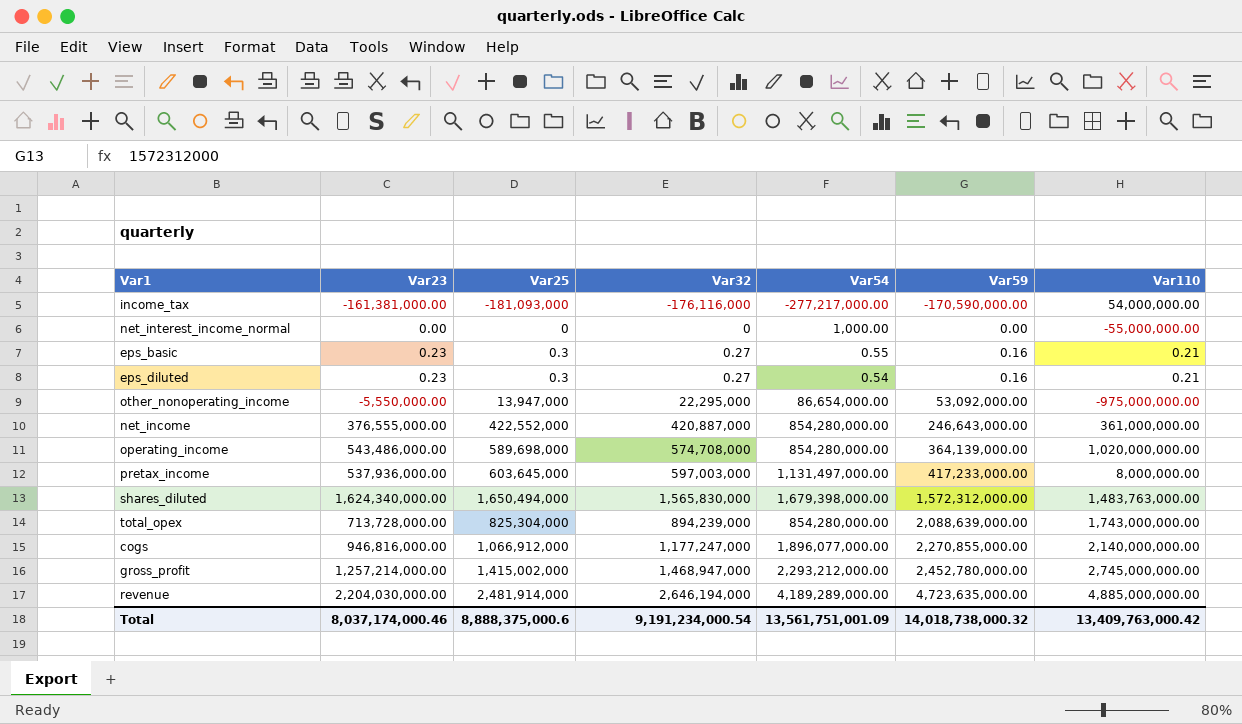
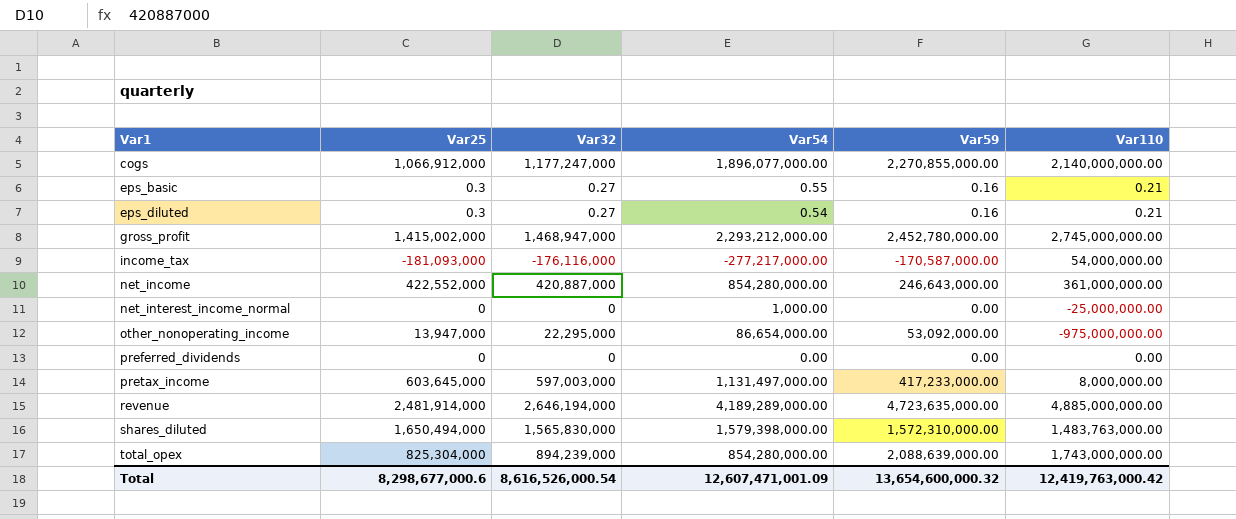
row order: Var59 ascending -> Var1 ascending
column Var23 | position: 2 -> none
row operating_income: 543,486,000.00 | 589,698,000 | 574,708,000 | 854,280,000.00 | 364,139,000.00 | 1,020,000,000.00 -> none
income_tax | Var59: -170,590,000.00 -> -170,587,000.00
net_interest_income_normal | Var110: -55,000,000.00 -> -25,000,000.00
row preferred_dividends: none -> 0 | 0 | 0.00 | 0.00 | 0.00
shares_diluted | Var54: 1,679,398,000.00 -> 1,579,398,000.00
shares_diluted | Var59: 1,572,312,000.00 -> 1,572,310,000.00
Total | Var25: 8,888,375,000.6 -> 8,298,677,000.6
Total | Var32: 9,191,234,000.54 -> 8,616,526,000.54
Total | Var54: 13,561,751,001.09 -> 12,607,471,001.09
Total | Var59: 14,018,738,000.32 -> 13,654,600,000.32
Total | Var110: 13,409,763,000.42 -> 12,419,763,000.42

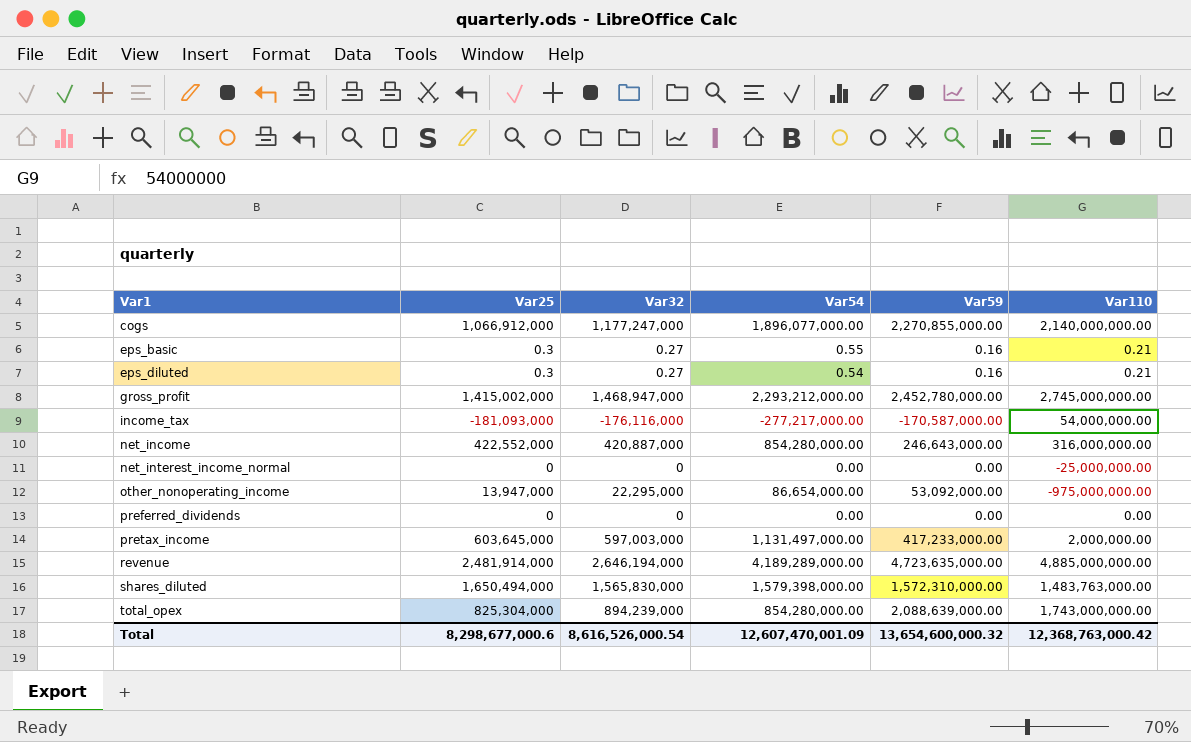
net_income | Var110: 361,000,000.00 -> 316,000,000.00
net_interest_income_normal | Var54: 1,000.00 -> 0.00
pretax_income | Var110: 8,000,000.00 -> 2,000,000.00
Total | Var54: 12,607,471,001.09 -> 12,607,470,001.09
Total | Var110: 12,419,763,000.42 -> 12,368,763,000.42

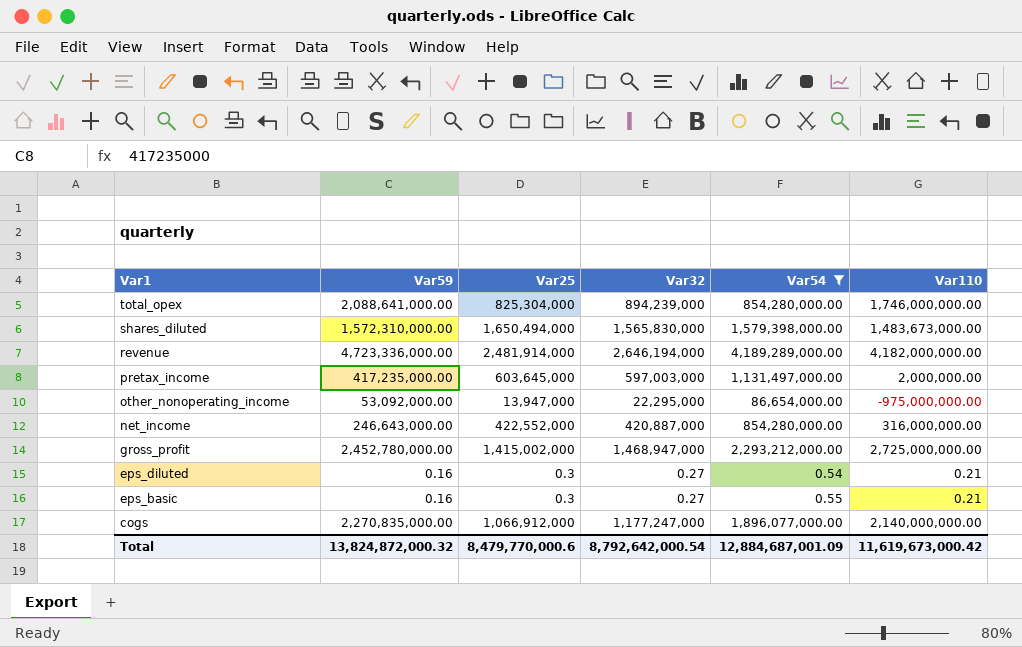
filter: none -> Var54 >= 0.54
row order: Var1 ascending -> Var1 descending
column Var59 | position: 5 -> 2
total_opex | Var59: 2,088,639,000.00 -> 2,088,641,000.00
total_opex | Var110: 1,743,000,000.00 -> 1,746,000,000.00
shares_diluted | Var110: 1,483,763,000.00 -> 1,483,673,000.00
revenue | Var59: 4,723,635,000.00 -> 4,723,336,000.00
revenue | Var110: 4,885,000,000.00 -> 4,182,000,000.00
pretax_income | Var59: 417,233,000.00 -> 417,235,000.00
gross_profit | Var110: 2,745,000,000.00 -> 2,725,000,000.00
cogs | Var59: 2,270,855,000.00 -> 2,270,835,000.00
Total | Var59: 13,654,600,000.32 -> 13,824,872,000.32
Total | Var25: 8,298,677,000.6 -> 8,479,770,000.6
Total | Var32: 8,616,526,000.54 -> 8,792,642,000.54
Total | Var54: 12,607,470,001.09 -> 12,884,687,001.09
Total | Var110: 12,368,763,000.42 -> 11,619,673,000.42

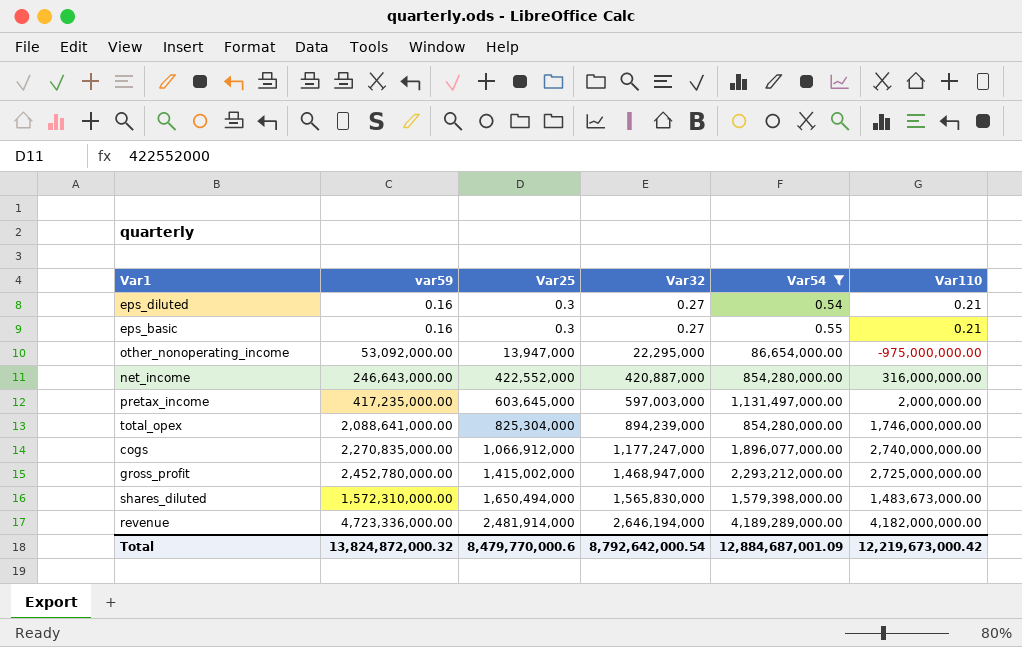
row order: Var1 descending -> Var25 ascending
column name: Var59 -> var59
cogs | Var110: 2,140,000,000.00 -> 2,740,000,000.00
Total | Var110: 11,619,673,000.42 -> 12,219,673,000.42

